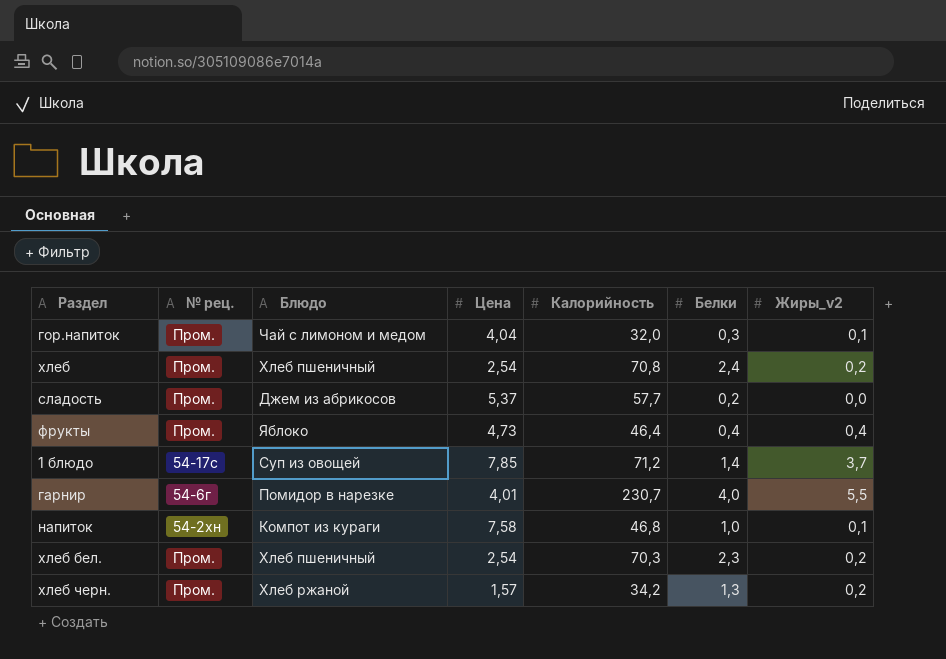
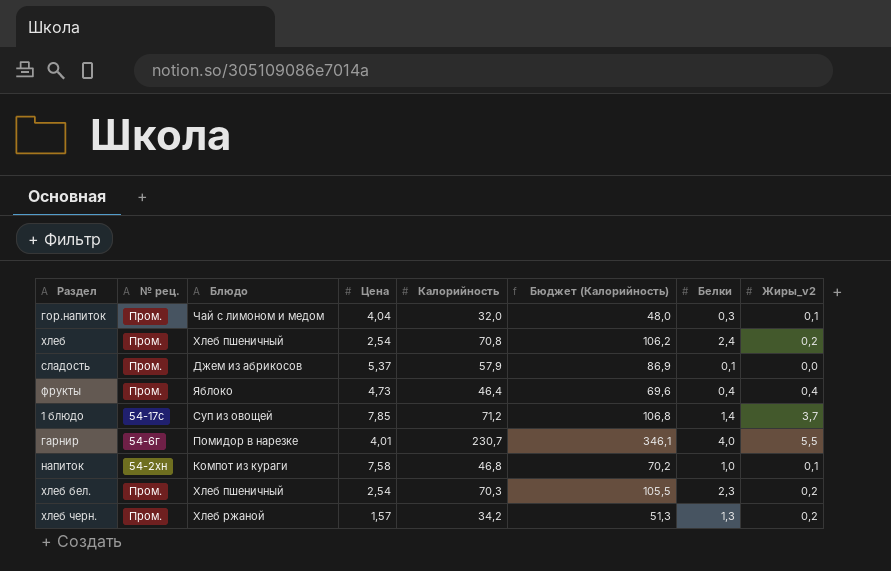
column Бюджет (Калорийность) | formula: none -> [Калорийность] * 1,5
сладость | Калорийность: 57,7 -> 57,9
сладость | Белки: 0,2 -> 0,1

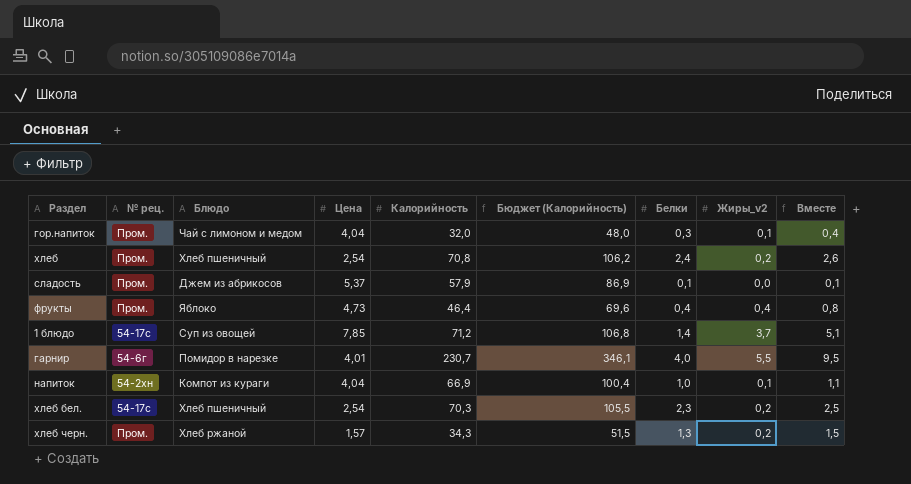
column Вместе | formula: none -> [Белки] + [Жиры_v2]
напиток | Цена: 7,58 -> 4,04
напиток | Калорийность: 46,8 -> 66,9
напиток | Бюджет (Калорийность): 70,2 -> 100,4
хлеб бел. | № рец.: Пром. -> 54-17с
хлеб черн. | Калорийность: 34,2 -> 34,3
хлеб черн. | Бюджет (Калорийность): 51,3 -> 51,5

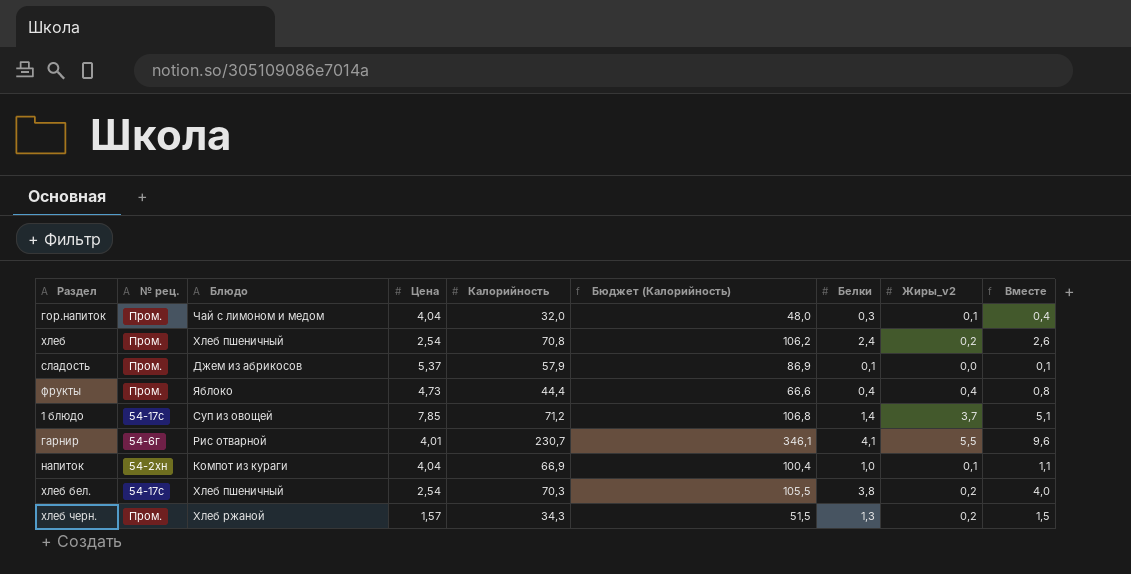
фрукты | Калорийность: 46,4 -> 44,4
фрукты | Бюджет (Калорийность): 69,6 -> 66,6
гарнир | Блюдо: Помидор в нарезке -> Рис отварной
гарнир | Белки: 4,0 -> 4,1
гарнир | Вместе: 9,5 -> 9,6
хлеб бел. | Белки: 2,3 -> 3,8
хлеб бел. | Вместе: 2,5 -> 4,0

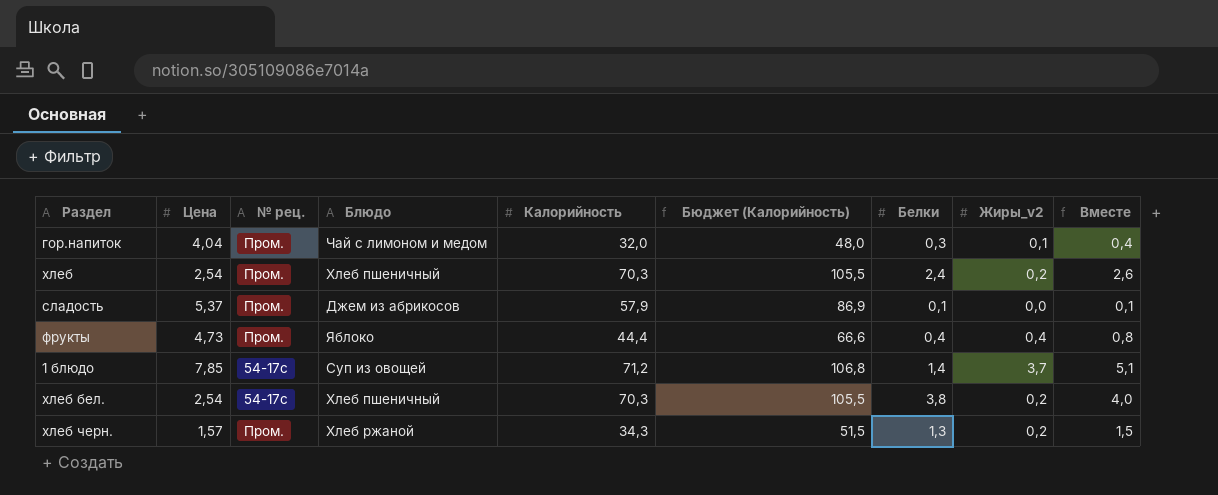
column Цена | position: 4 -> 2
row гарнир: 54-6г | Рис отварной | 4,01 | 230,7 | 346,1 | 4,1 | 5,5 | 9,6 -> none
row напиток: 54-2хн | Компот из кураги | 4,04 | 66,9 | 100,4 | 1,0 | 0,1 | 1,1 -> none
хлеб | Калорийность: 70,8 -> 70,3
хлеб | Бюджет (Калорийность): 106,2 -> 105,5

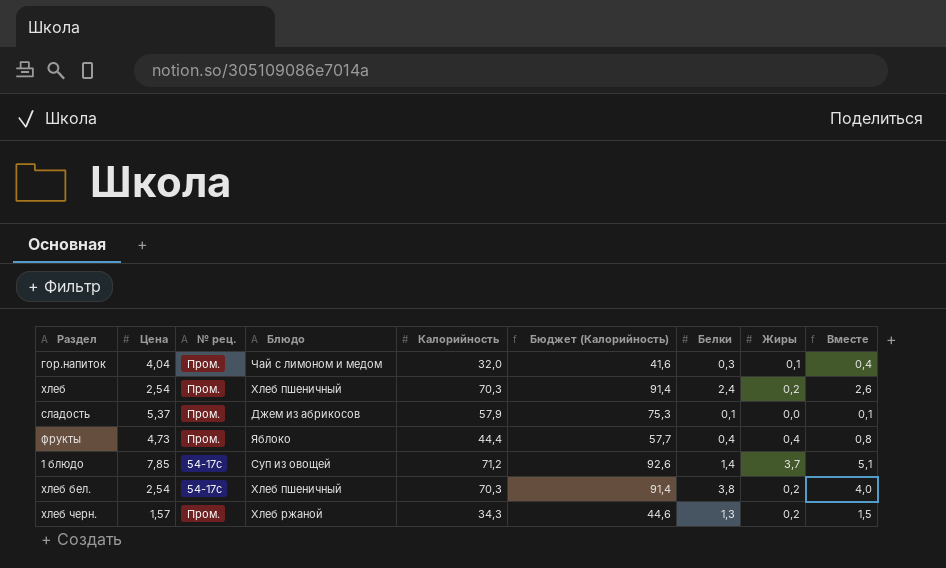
column Бюджет (Калорийность) | formula: [Калорийность] * 1,5 -> [Калорийность] * 1,3
column name: Жиры_v2 -> Жиры

